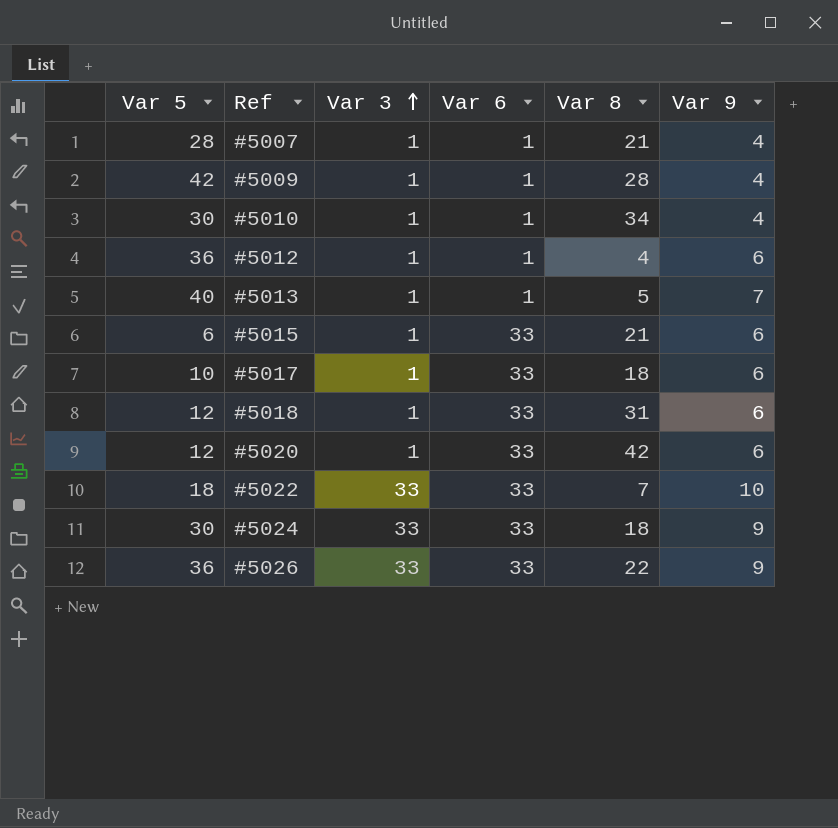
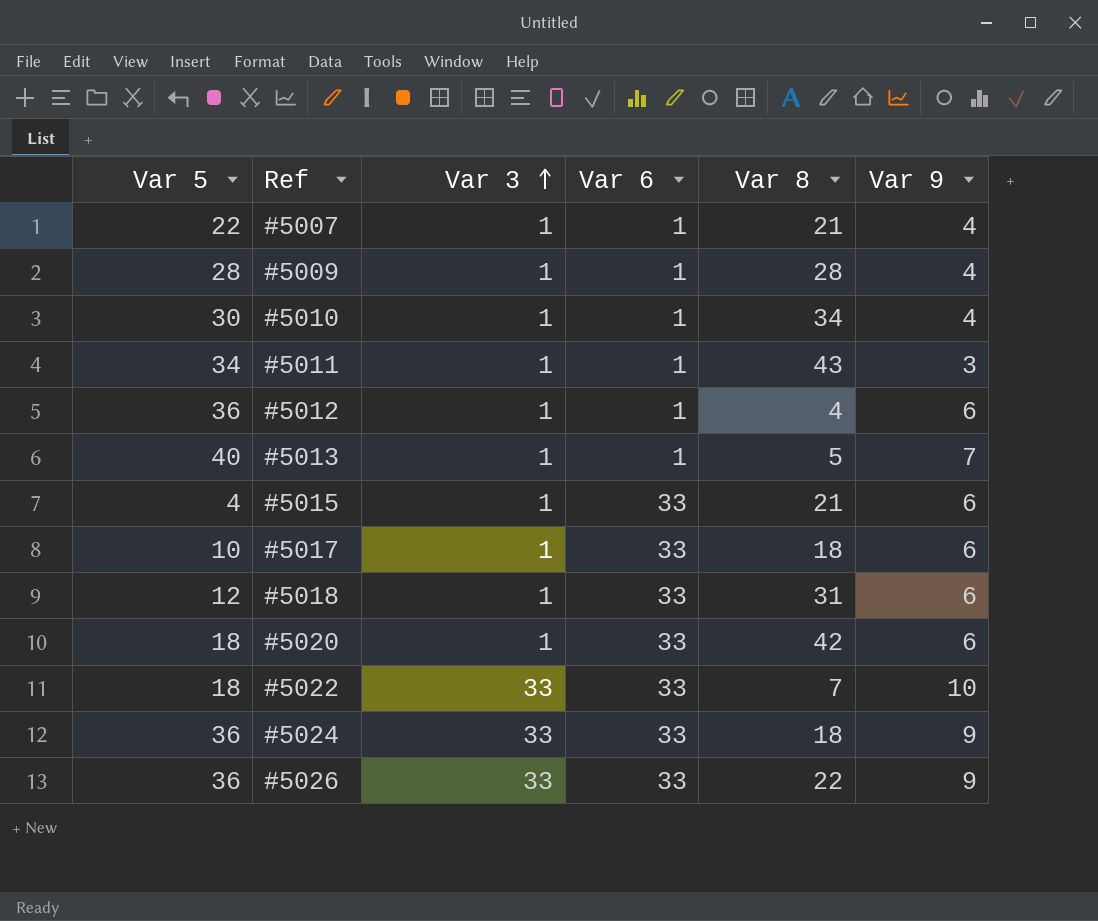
#5007 | Var 5: 28 -> 22
#5009 | Var 5: 42 -> 28
row #5011: none -> 34 | 1 | 1 | 43 | 3
#5015 | Var 5: 6 -> 4
#5020 | Var 5: 12 -> 18
#5024 | Var 5: 30 -> 36

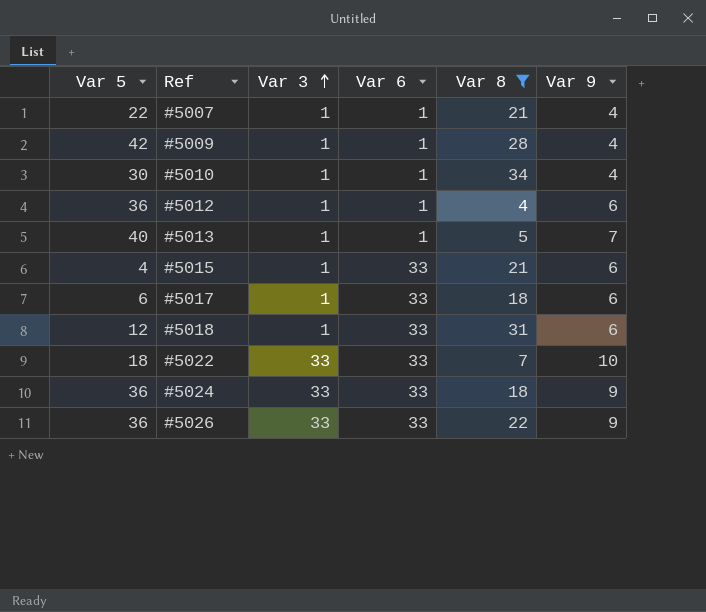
filter: none -> Var 8 <= 34
#5009 | Var 5: 28 -> 42
#5017 | Var 5: 10 -> 6

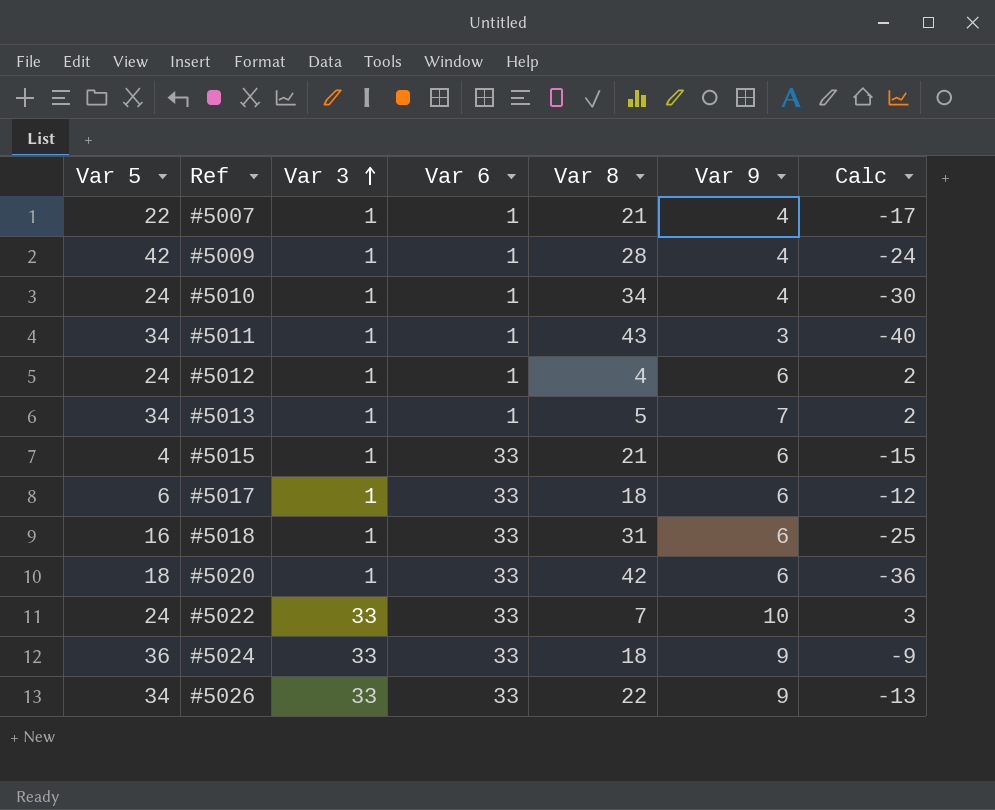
filter: Var 8 <= 34 -> none
column Calc | formula: none -> [Var 9] - [Var 8]
#5010 | Var 5: 30 -> 24
#5012 | Var 5: 36 -> 24
#5013 | Var 5: 40 -> 34
#5018 | Var 5: 12 -> 16
#5022 | Var 5: 18 -> 24
#5026 | Var 5: 36 -> 34

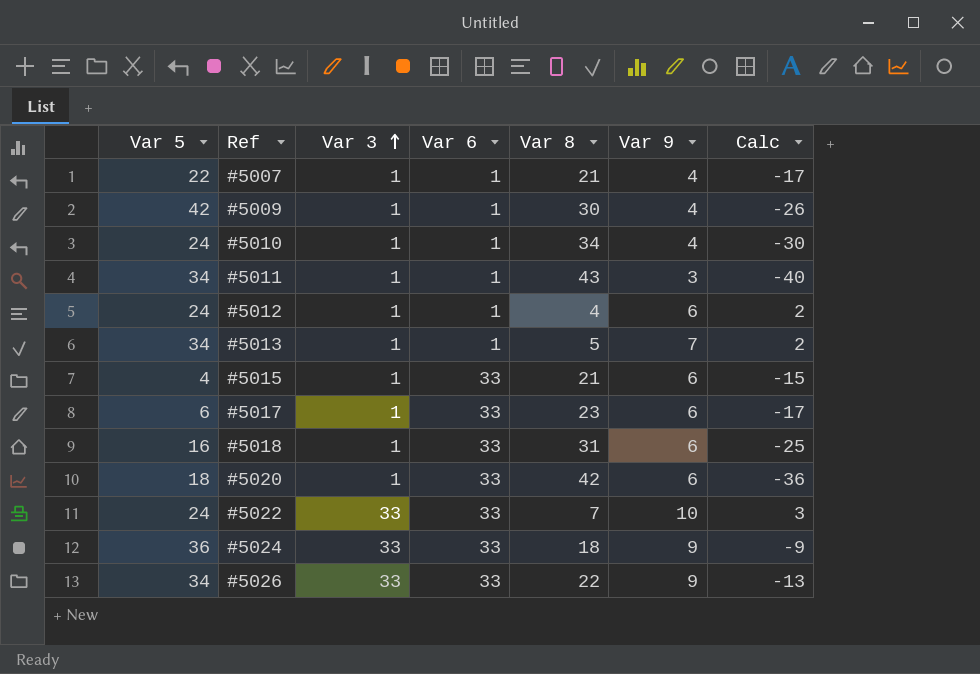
#5009 | Var 8: 28 -> 30
#5009 | Calc: -24 -> -26
#5017 | Var 8: 18 -> 23
#5017 | Calc: -12 -> -17

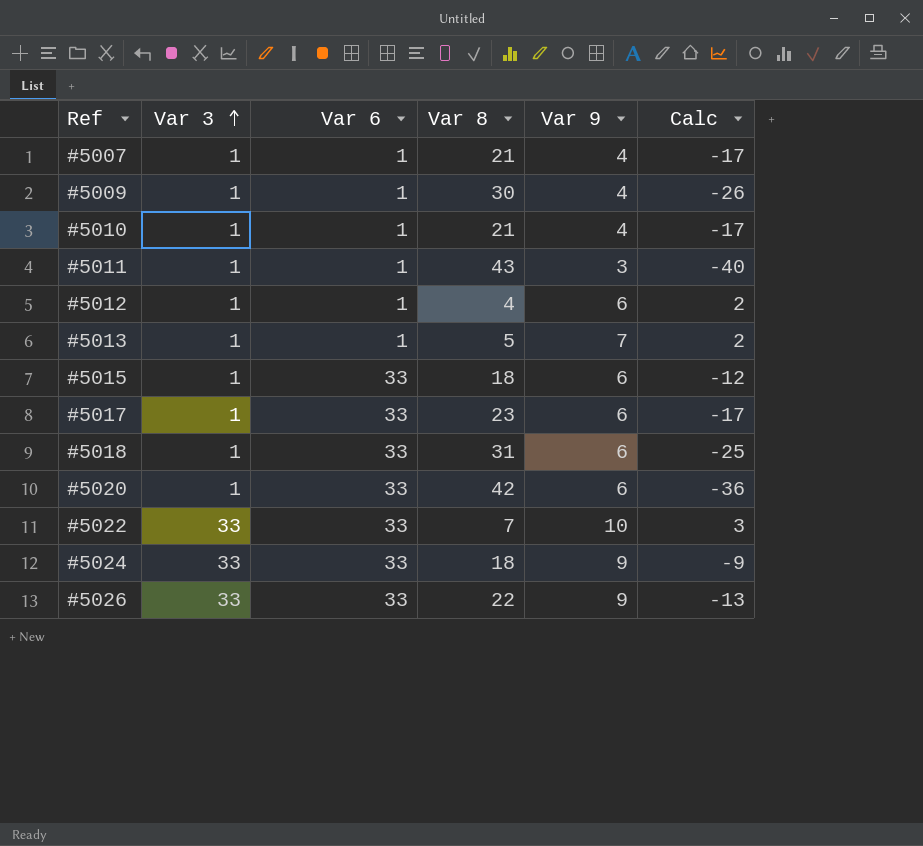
column Var 5 | position: 1 -> none
#5010 | Var 8: 34 -> 21
#5010 | Calc: -30 -> -17
#5015 | Var 8: 21 -> 18
#5015 | Calc: -15 -> -12

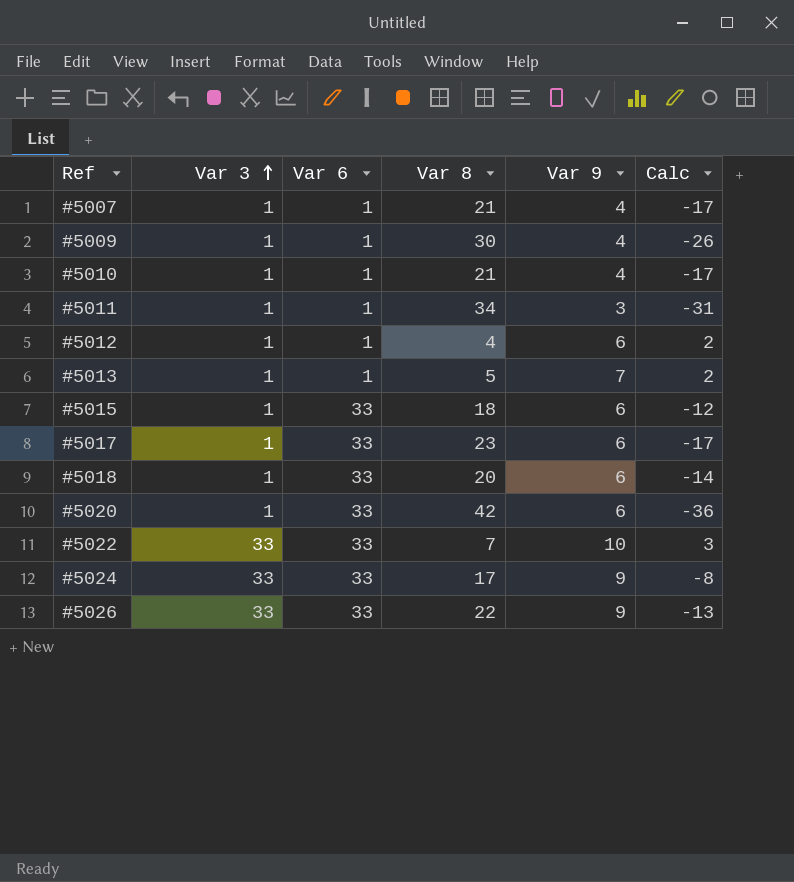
#5011 | Var 8: 43 -> 34
#5011 | Calc: -40 -> -31
#5018 | Var 8: 31 -> 20
#5018 | Calc: -25 -> -14
#5024 | Var 8: 18 -> 17
#5024 | Calc: -9 -> -8

